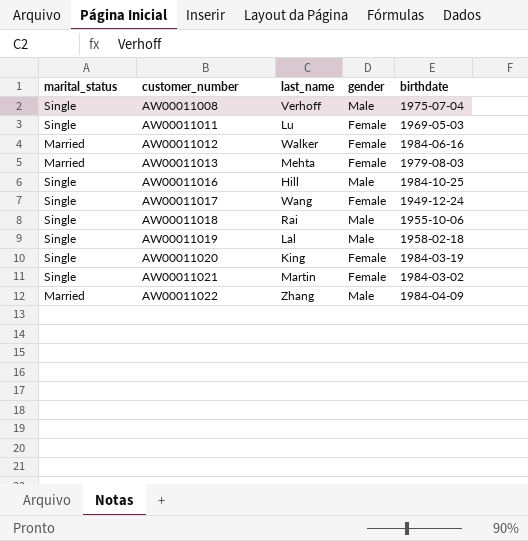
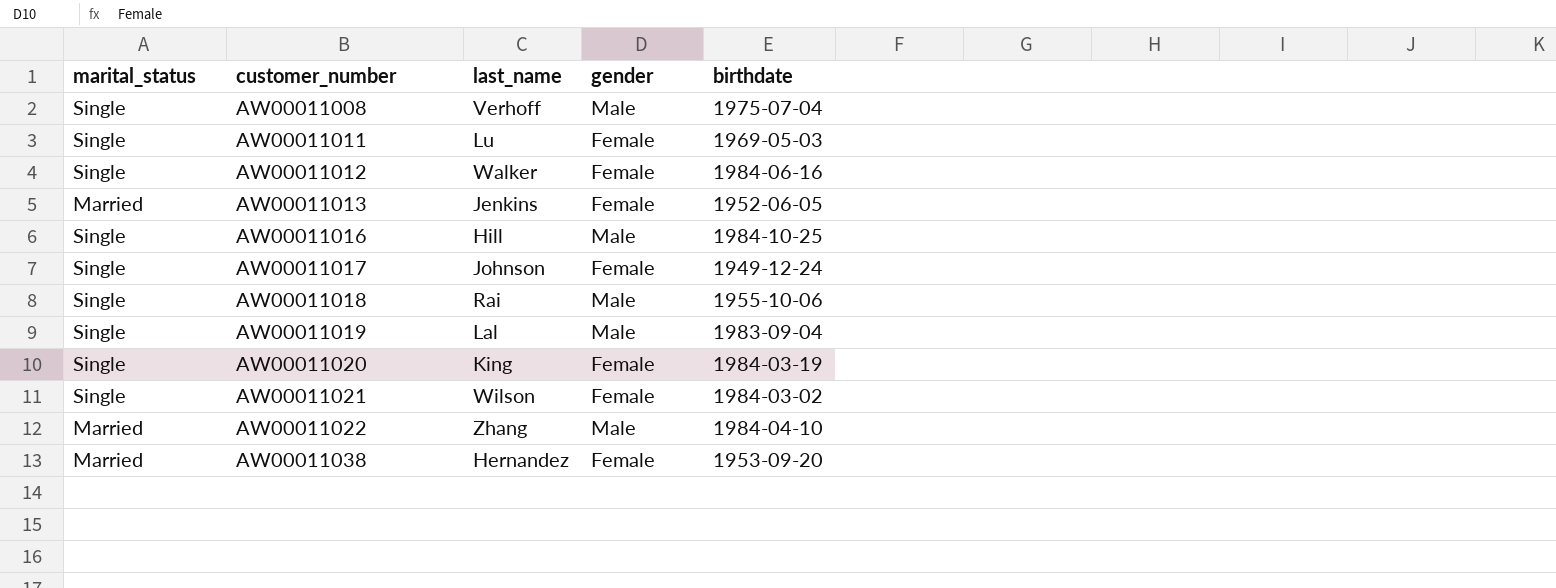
AW00011012 | marital_status: Married -> Single
AW00011013 | last_name: Mehta -> Jenkins
AW00011013 | birthdate: 1979-08-03 -> 1952-06-05
AW00011017 | last_name: Wang -> Johnson
AW00011019 | birthdate: 1958-02-18 -> 1983-09-04
AW00011021 | last_name: Martin -> Wilson
AW00011022 | birthdate: 1984-04-09 -> 1984-04-10
row AW00011038: none -> Married | Hernandez | Female | 1953-09-20

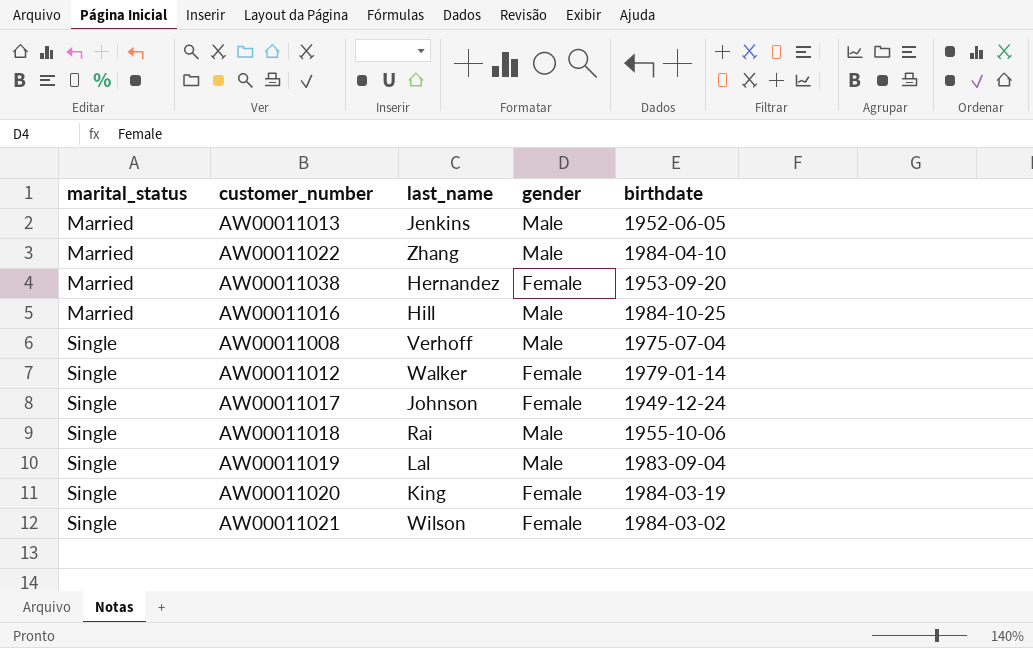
row order: customer_number ascending -> marital_status ascending
row AW00011011: Single | Lu | Female | 1969-05-03 -> none
AW00011013 | gender: Female -> Male
AW00011016 | marital_status: Single -> Married
AW00011012 | birthdate: 1984-06-16 -> 1979-01-14

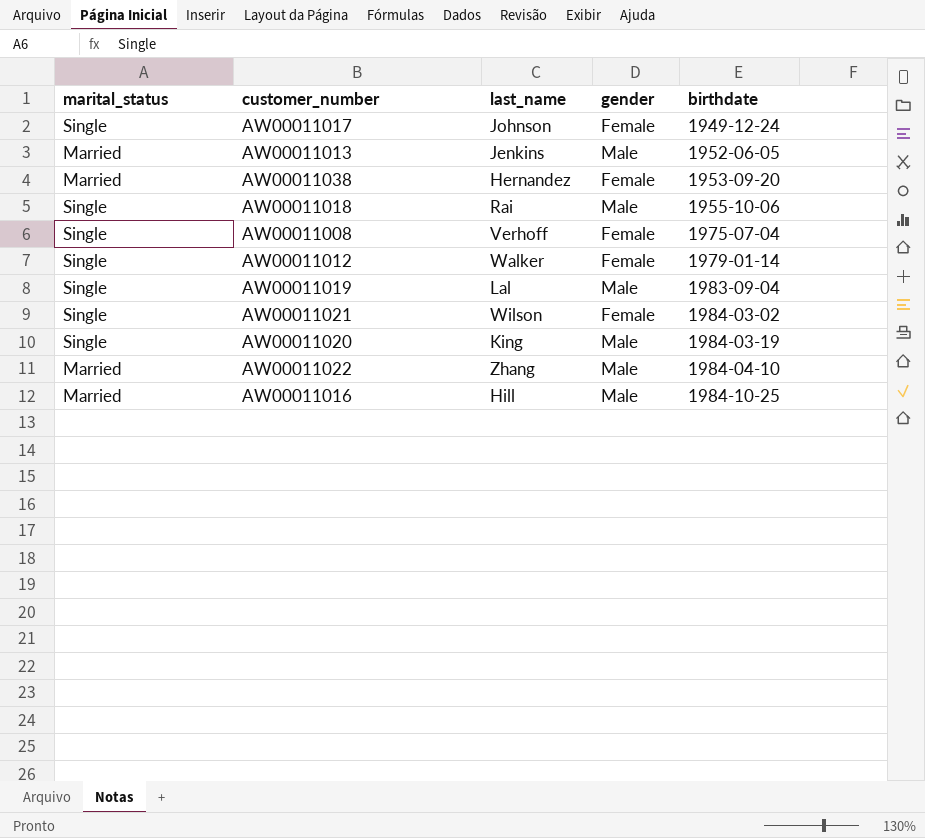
row order: marital_status ascending -> birthdate ascending
AW00011008 | gender: Male -> Female
AW00011020 | gender: Female -> Male

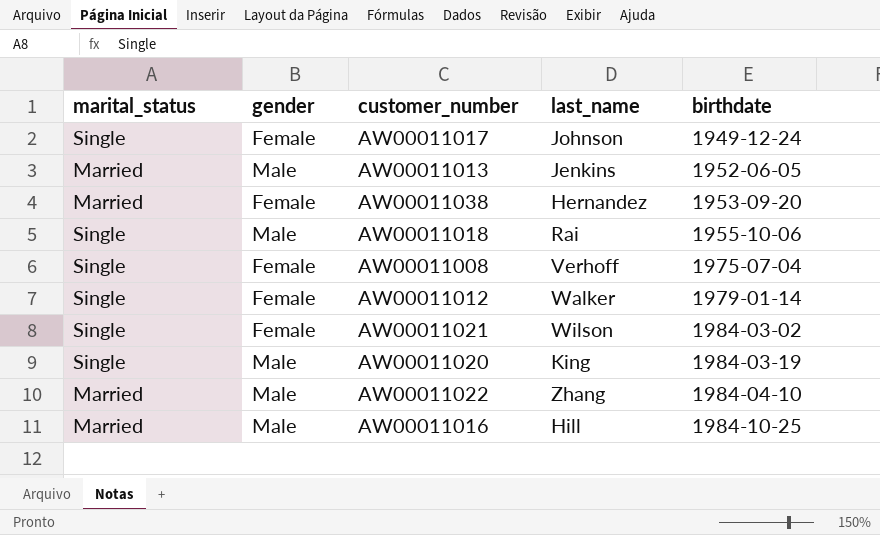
column gender | position: 4 -> 2
row AW00011019: Single | Lal | Male | 1983-09-04 -> none

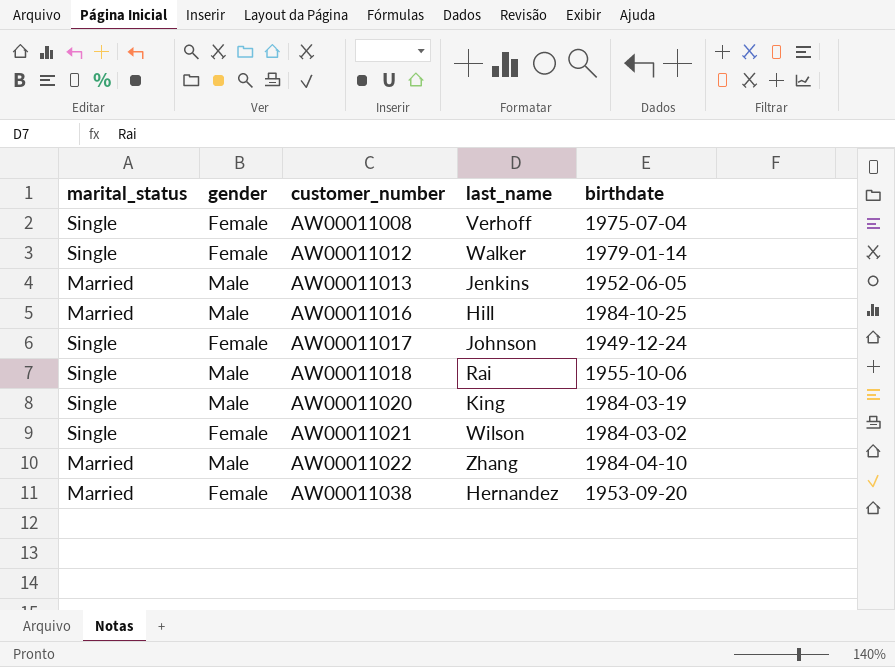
row order: birthdate ascending -> customer_number ascending

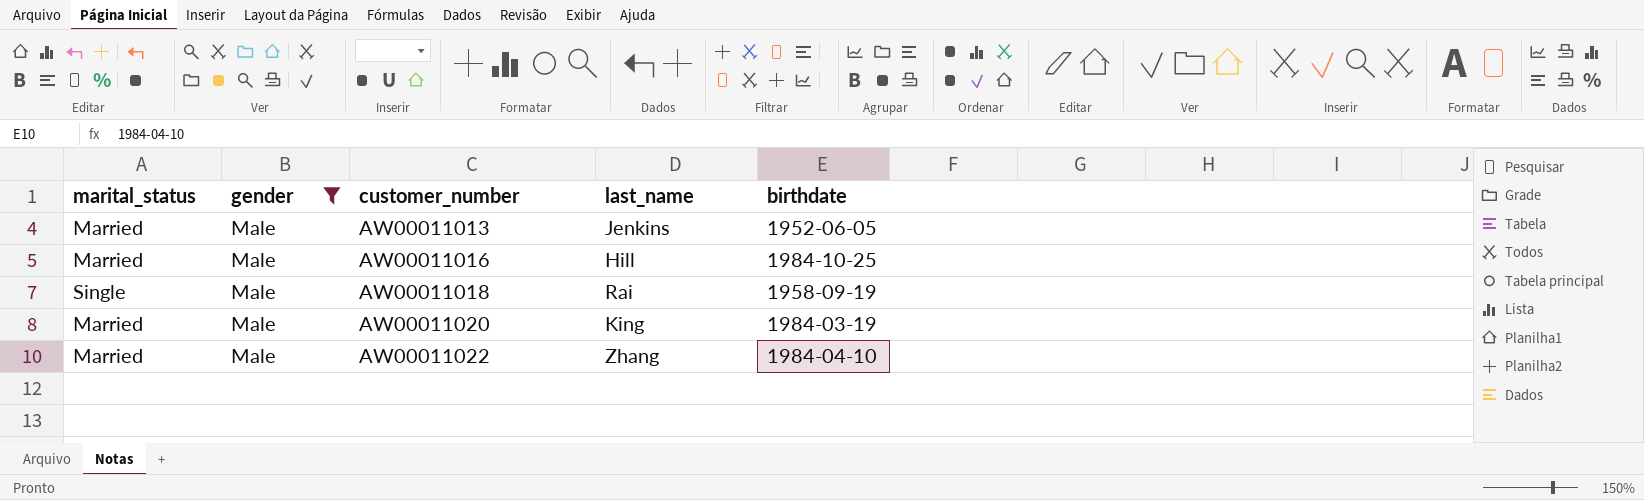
filter: none -> gender = Male
AW00011018 | birthdate: 1955-10-06 -> 1958-09-19
AW00011020 | marital_status: Single -> Married

